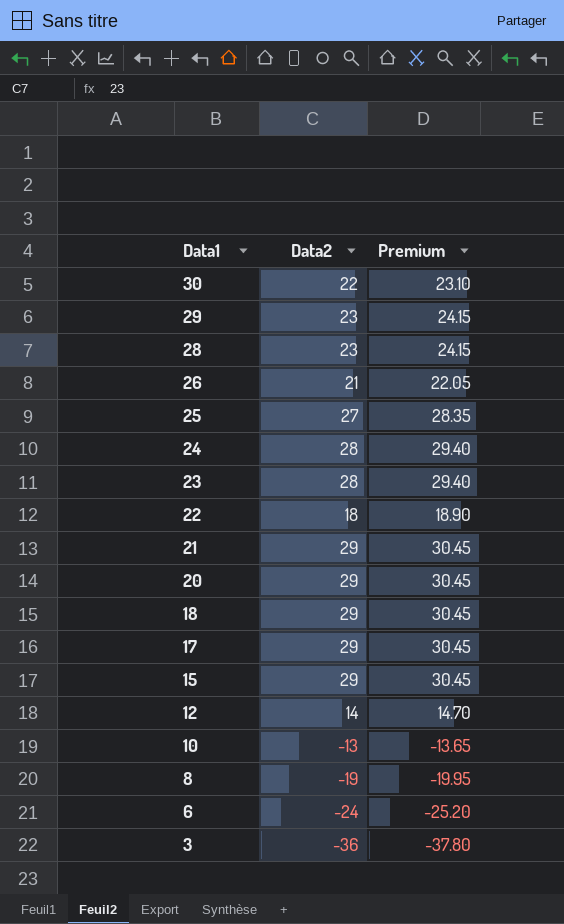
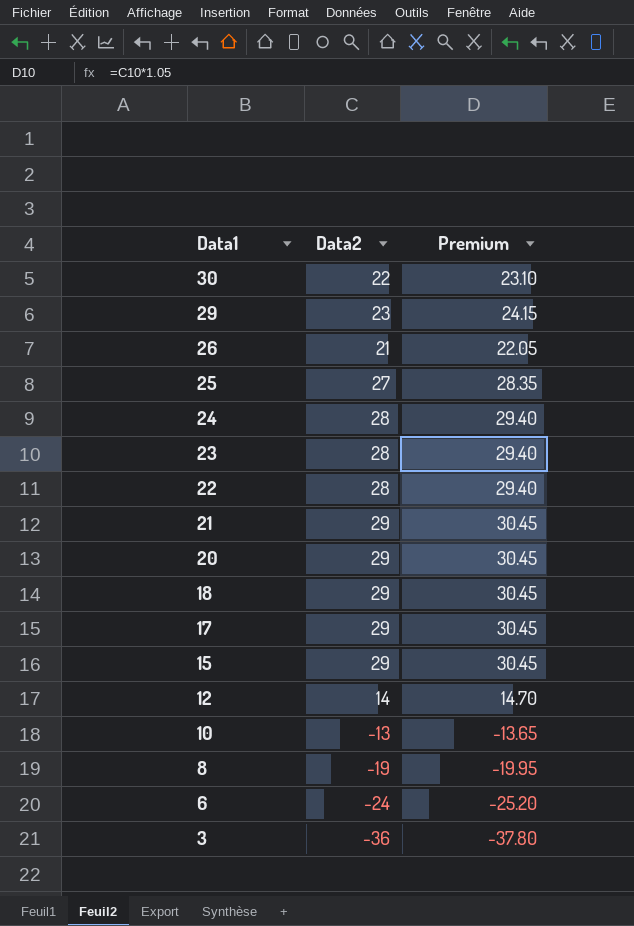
row 28: 23 | 24.15 -> none
22 | Data2: 18 -> 28
22 | Premium: 18.90 -> 29.40

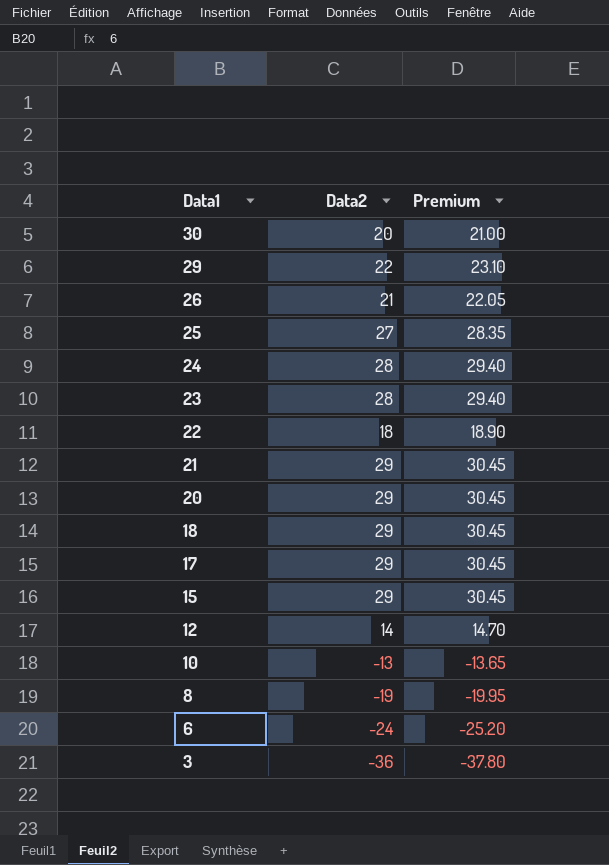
30 | Data2: 22 -> 20
30 | Premium: 23.10 -> 21.00
29 | Data2: 23 -> 22
29 | Premium: 24.15 -> 23.10
22 | Data2: 28 -> 18
22 | Premium: 29.40 -> 18.90

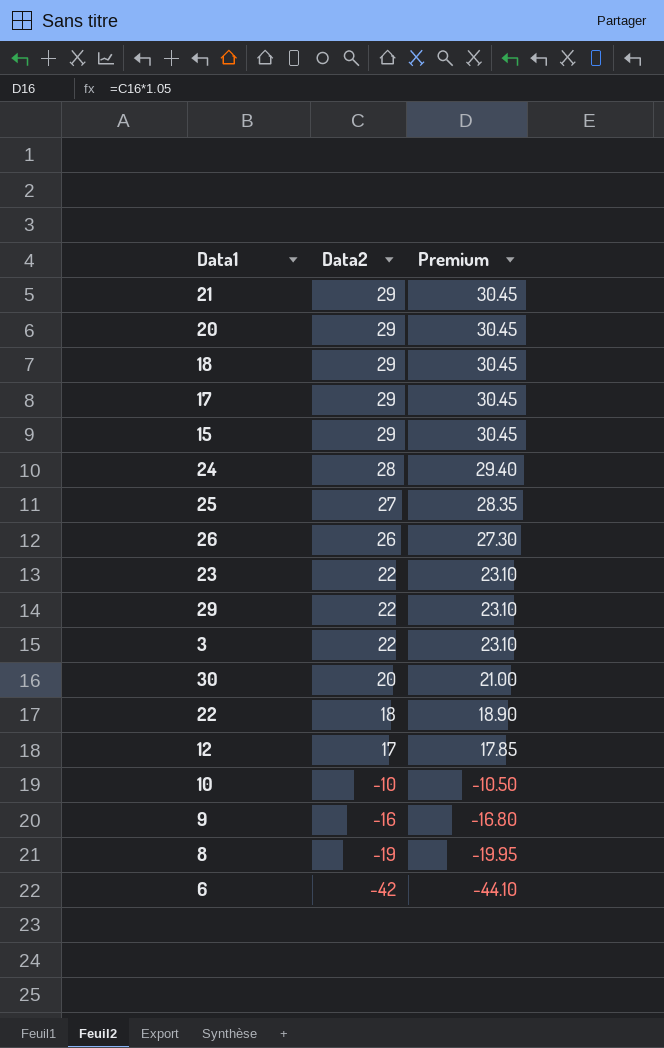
row order: Data1 descending -> Data2 descending
26 | Data2: 21 -> 26
26 | Premium: 22.05 -> 27.30
23 | Data2: 28 -> 22
23 | Premium: 29.40 -> 23.10
3 | Data2: -36 -> 22
3 | Premium: -37.80 -> 23.10
12 | Data2: 14 -> 17
12 | Premium: 14.70 -> 17.85
10 | Data2: -13 -> -10
10 | Premium: -13.65 -> -10.50
row 9: none -> -16 | -16.80
6 | Data2: -24 -> -42
6 | Premium: -25.20 -> -44.10

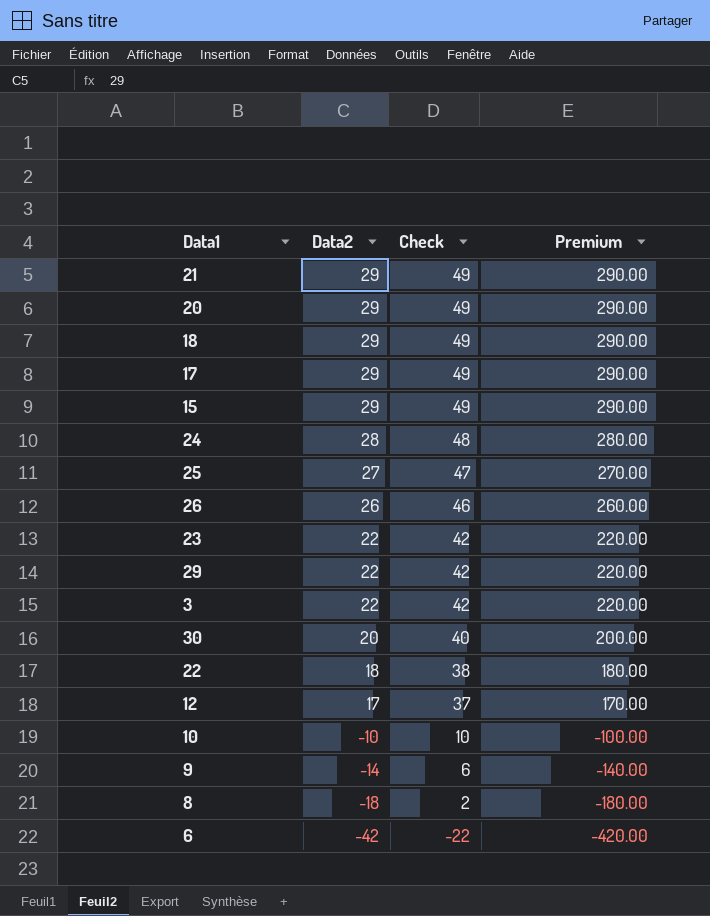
column Check | formula: none -> [Data2] + 20
column Premium | formula: [Data2] * 1.05 -> [Data2] * 10
9 | Data2: -16 -> -14
8 | Data2: -19 -> -18

